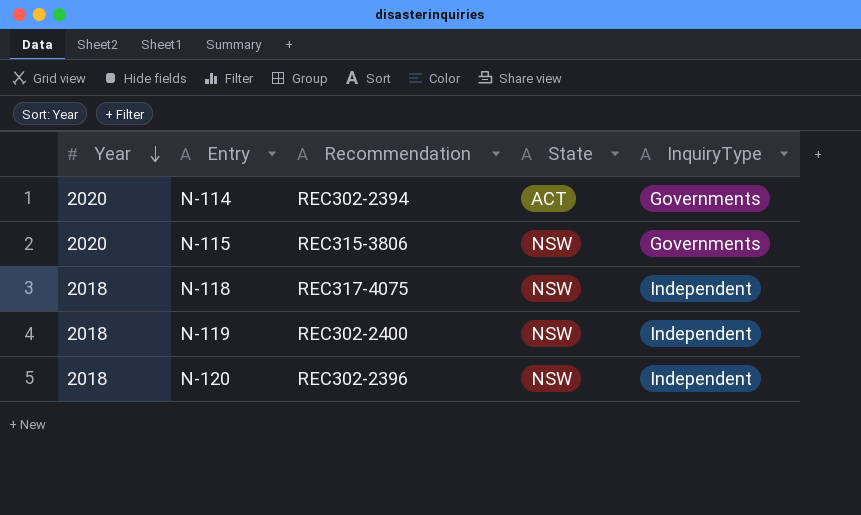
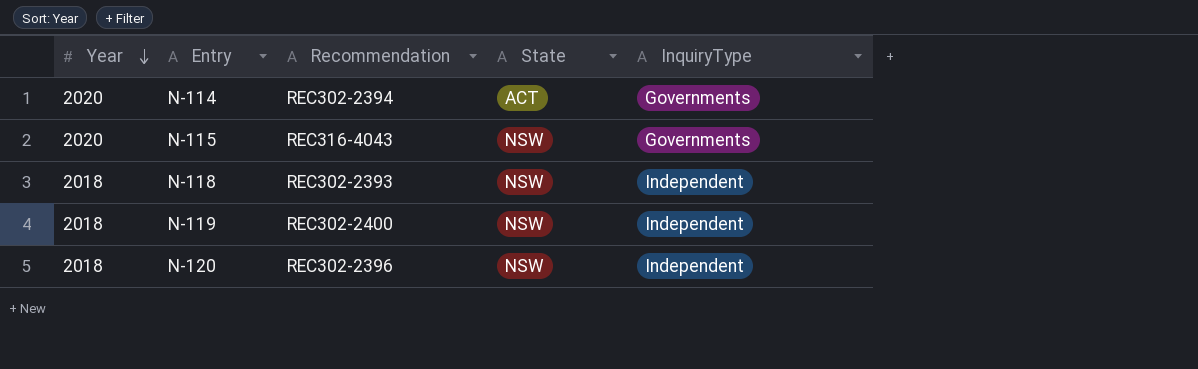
N-115 | Recommendation: REC315-3806 -> REC316-4043
N-118 | Recommendation: REC317-4075 -> REC302-2393

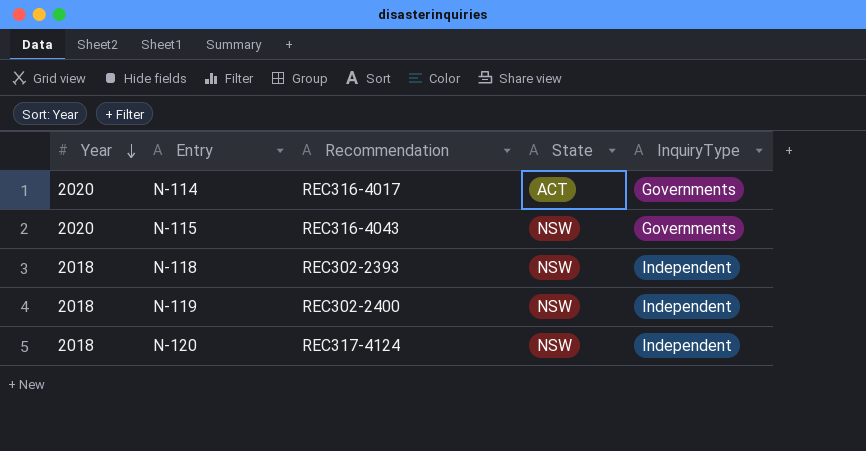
N-114 | Recommendation: REC302-2394 -> REC316-4017
N-120 | Recommendation: REC302-2396 -> REC317-4124

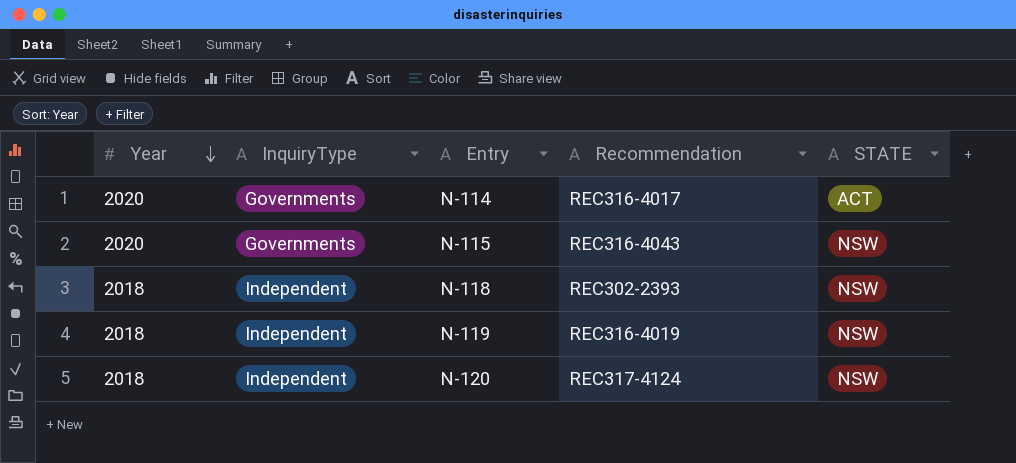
column InquiryType | position: 5 -> 2
column name: State -> STATE
N-119 | Recommendation: REC302-2400 -> REC316-4019

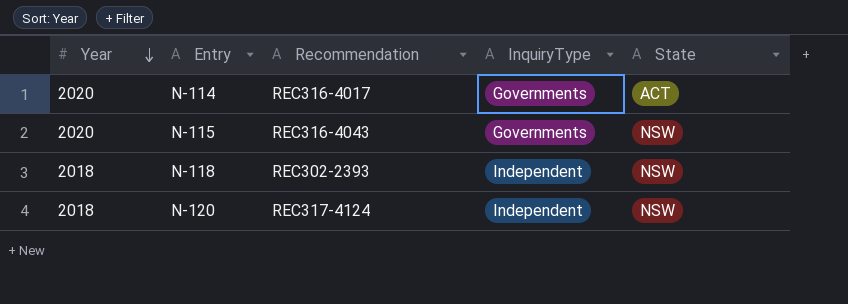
column InquiryType | position: 2 -> 4
column name: STATE -> State
row N-119: 2018 | Independent | REC316-4019 | NSW -> none

